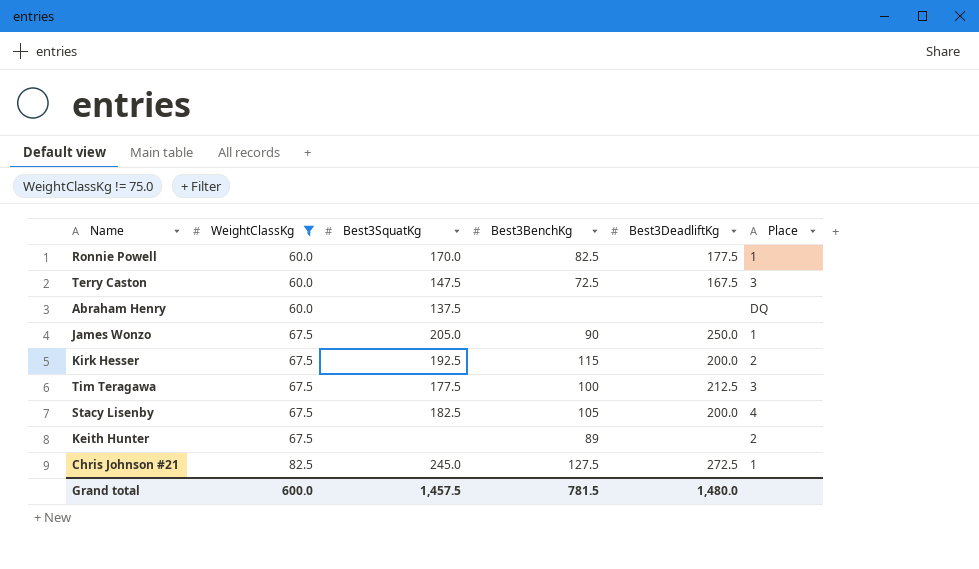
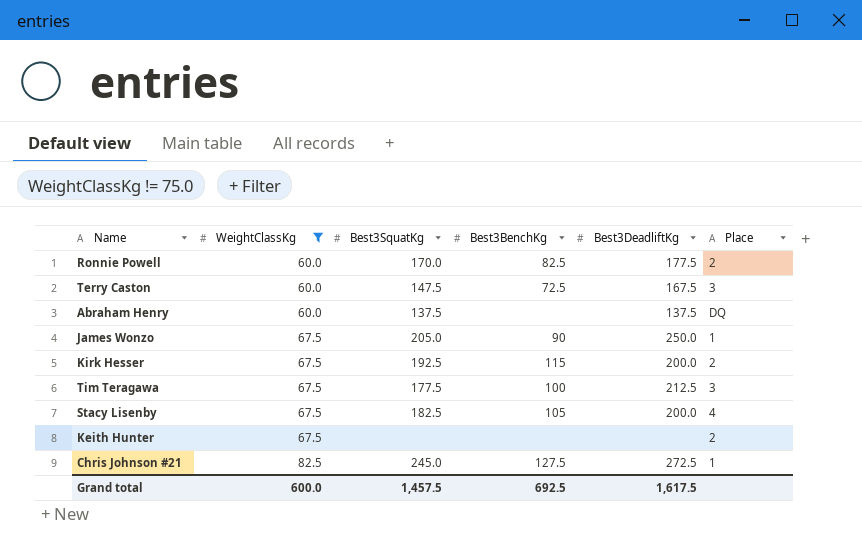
Ronnie Powell | Place: 1 -> 2
Abraham Henry | Best3DeadliftKg: none -> 137.5
Keith Hunter | Best3BenchKg: 89 -> none
Grand total | Best3BenchKg: 781.5 -> 692.5
Grand total | Best3DeadliftKg: 1,480.0 -> 1,617.5

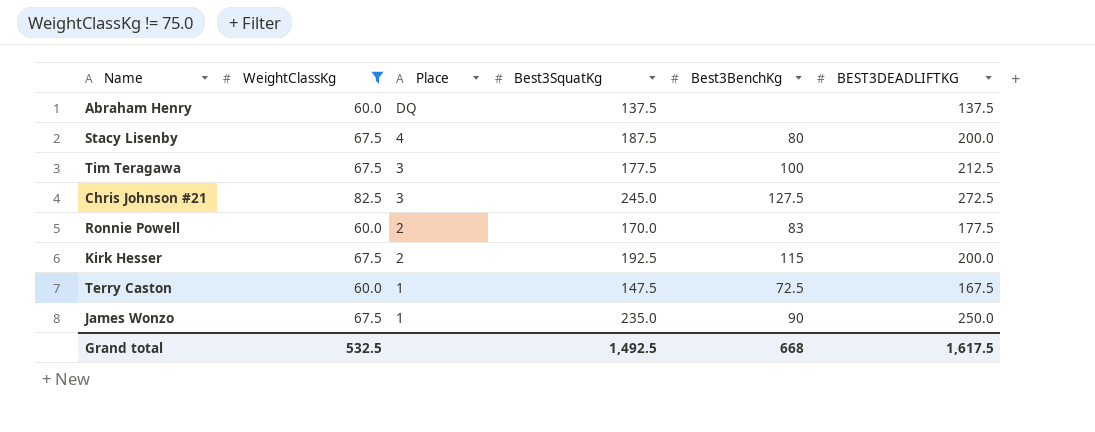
row order: WeightClassKg ascending -> Place descending
column Place | position: 6 -> 3
column name: Best3DeadliftKg -> BEST3DEADLIFTKG
row Keith Hunter: 67.5 | none | none | none | 2 -> none
Stacy Lisenby | Best3SquatKg: 182.5 -> 187.5
Stacy Lisenby | Best3BenchKg: 105 -> 80
Chris Johnson #21 | Place: 1 -> 3
Ronnie Powell | Best3BenchKg: 82.5 -> 83
Terry Caston | Place: 3 -> 1
James Wonzo | Best3SquatKg: 205.0 -> 235.0
Grand total | WeightClassKg: 600.0 -> 532.5
Grand total | Best3SquatKg: 1,457.5 -> 1,492.5
Grand total | Best3BenchKg: 692.5 -> 668

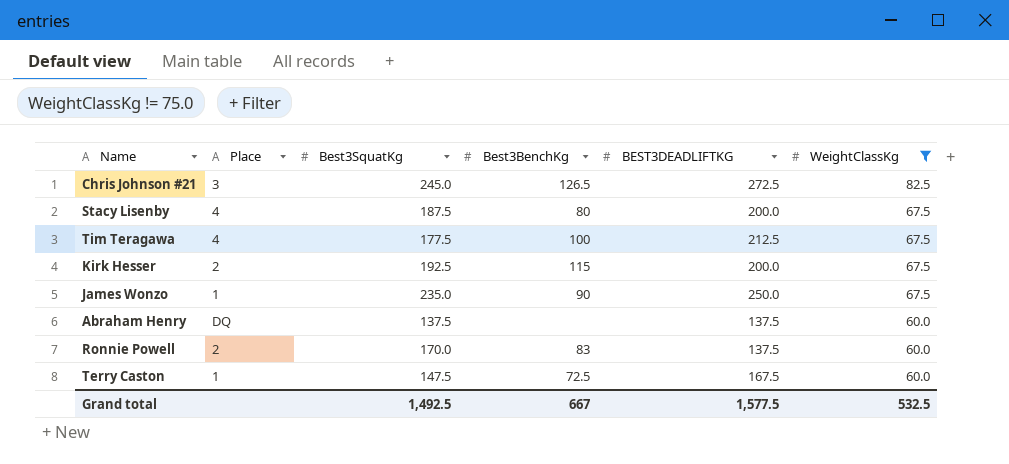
row order: Place descending -> WeightClassKg descending
column WeightClassKg | position: 2 -> 6
Chris Johnson #21 | Best3BenchKg: 127.5 -> 126.5
Tim Teragawa | Place: 3 -> 4
Ronnie Powell | BEST3DEADLIFTKG: 177.5 -> 137.5
Grand total | Best3BenchKg: 668 -> 667
Grand total | BEST3DEADLIFTKG: 1,617.5 -> 1,577.5

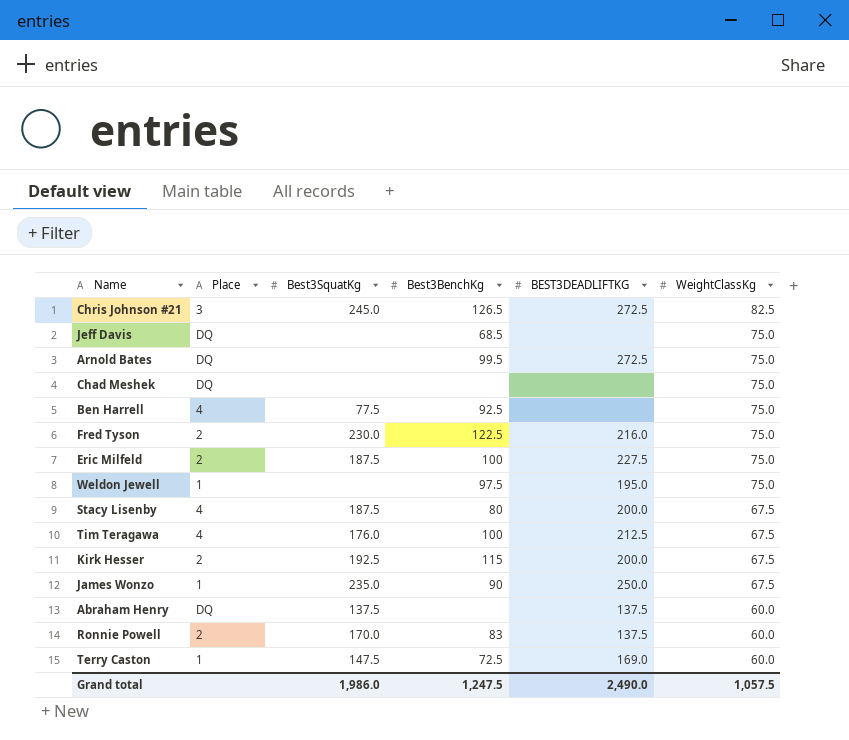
filter: WeightClassKg != 75.0 -> none
Tim Teragawa | Best3SquatKg: 177.5 -> 176.0
Terry Caston | BEST3DEADLIFTKG: 167.5 -> 169.0
Grand total | Best3SquatKg: 1,492.5 -> 1,986.0
Grand total | Best3BenchKg: 667 -> 1,247.5
Grand total | BEST3DEADLIFTKG: 1,577.5 -> 2,490.0
Grand total | WeightClassKg: 532.5 -> 1,057.5

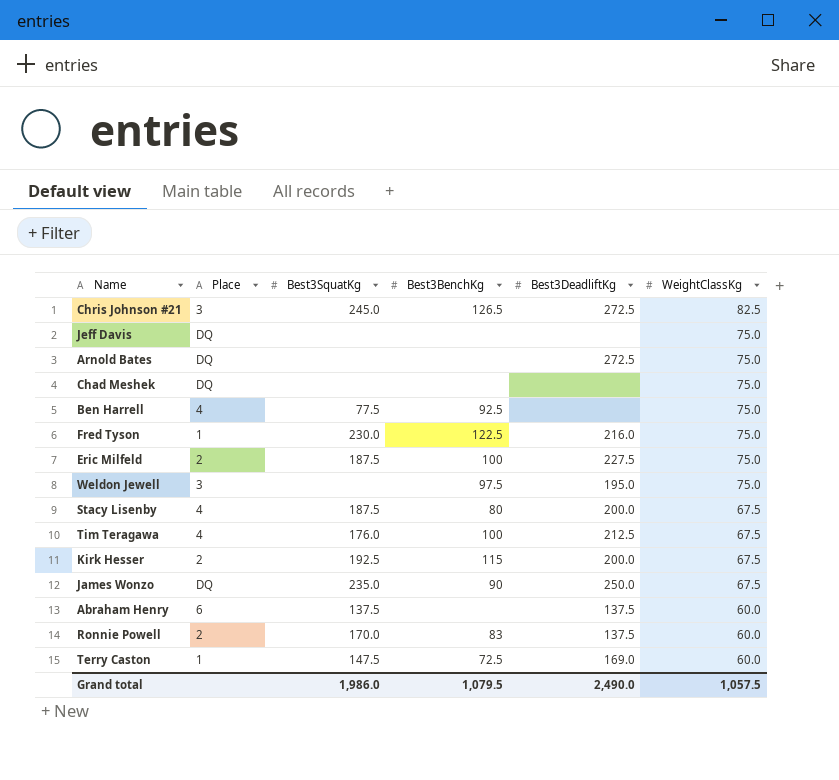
column name: BEST3DEADLIFTKG -> Best3DeadliftKg
Jeff Davis | Best3BenchKg: 68.5 -> none
Arnold Bates | Best3BenchKg: 99.5 -> none
Fred Tyson | Place: 2 -> 1
Weldon Jewell | Place: 1 -> 3
James Wonzo | Place: 1 -> DQ
Abraham Henry | Place: DQ -> 6
Grand total | Best3BenchKg: 1,247.5 -> 1,079.5

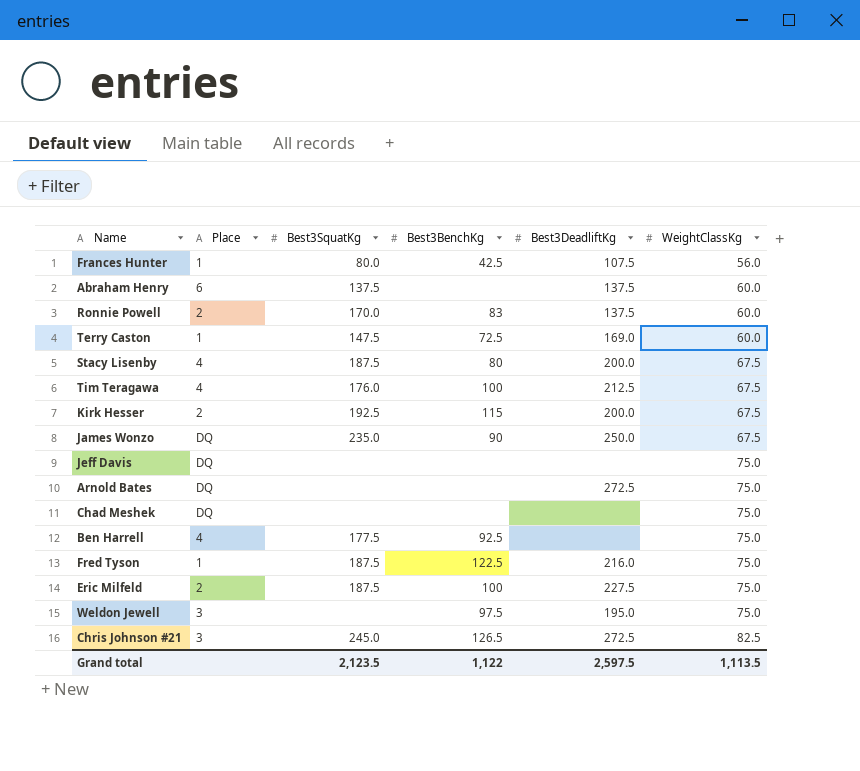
row order: WeightClassKg descending -> WeightClassKg ascending
row Frances Hunter: none -> 1 | 80.0 | 42.5 | 107.5 | 56.0
Ben Harrell | Best3SquatKg: 77.5 -> 177.5
Fred Tyson | Best3SquatKg: 230.0 -> 187.5
Grand total | Best3SquatKg: 1,986.0 -> 2,123.5
Grand total | Best3BenchKg: 1,079.5 -> 1,122
Grand total | Best3DeadliftKg: 2,490.0 -> 2,597.5
Grand total | WeightClassKg: 1,057.5 -> 1,113.5

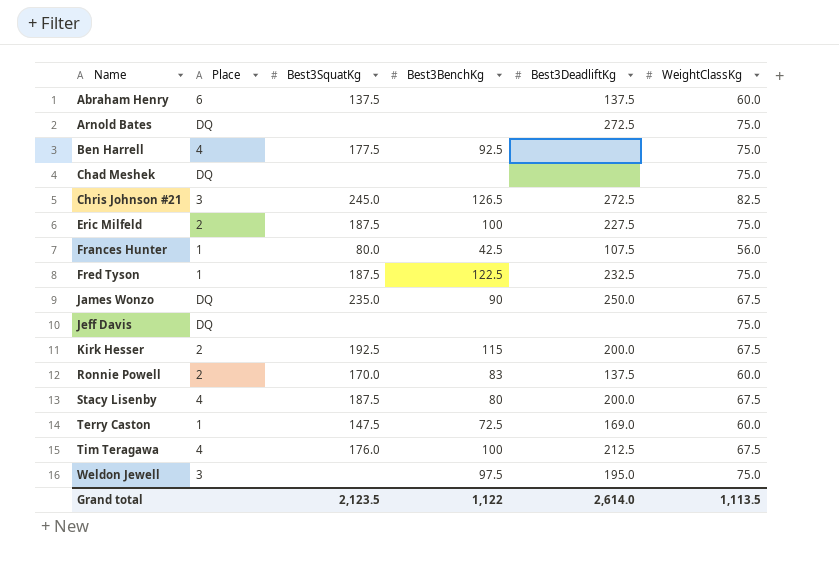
row order: WeightClassKg ascending -> Name ascending
Fred Tyson | Best3DeadliftKg: 216.0 -> 232.5
Grand total | Best3DeadliftKg: 2,597.5 -> 2,614.0

